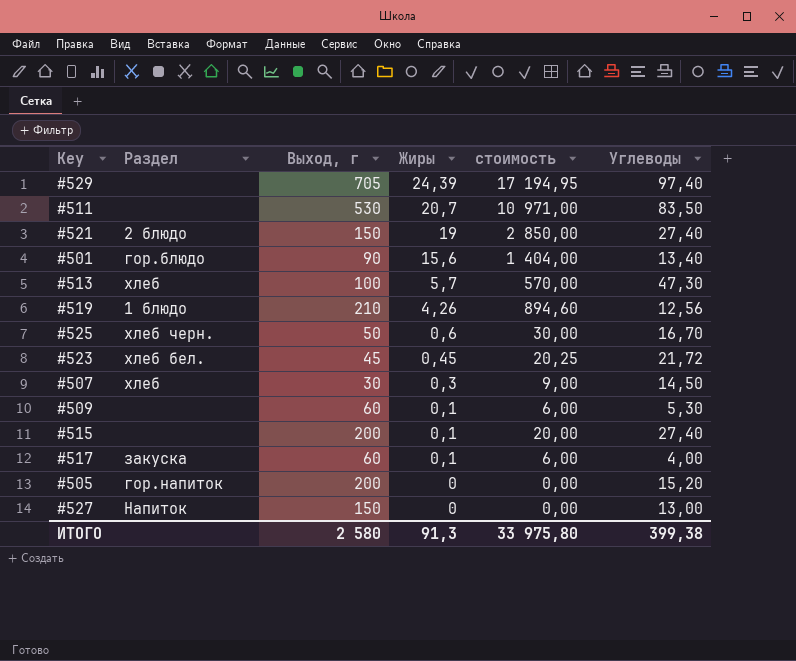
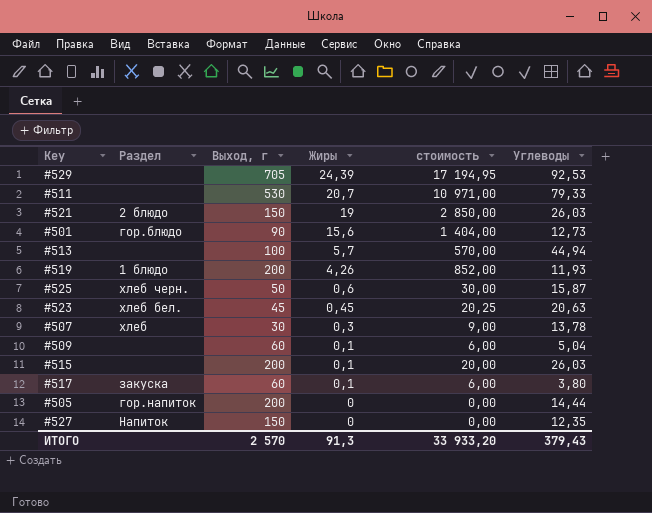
#529 | Углеводы: 97,40 -> 92,53
#511 | Углеводы: 83,50 -> 79,33
#521 | Углеводы: 27,40 -> 26,03
#501 | Углеводы: 13,40 -> 12,73
#513 | Раздел: хлеб -> none
#513 | Углеводы: 47,30 -> 44,94
#519 | Выход, г: 210 -> 200
#519 | стоимость: 894,60 -> 852,00
#519 | Углеводы: 12,56 -> 11,93
#525 | Углеводы: 16,70 -> 15,87
#523 | Углеводы: 21,72 -> 20,63
#507 | Углеводы: 14,50 -> 13,78
#509 | Углеводы: 5,30 -> 5,04
#515 | Углеводы: 27,40 -> 26,03
#517 | Углеводы: 4,00 -> 3,80
#505 | Углеводы: 15,20 -> 14,44
#527 | Углеводы: 13,00 -> 12,35
ИТОГО | Выход, г: 2 580 -> 2 570
ИТОГО | стоимость: 33 975,80 -> 33 933,20
ИТОГО | Углеводы: 399,38 -> 379,43

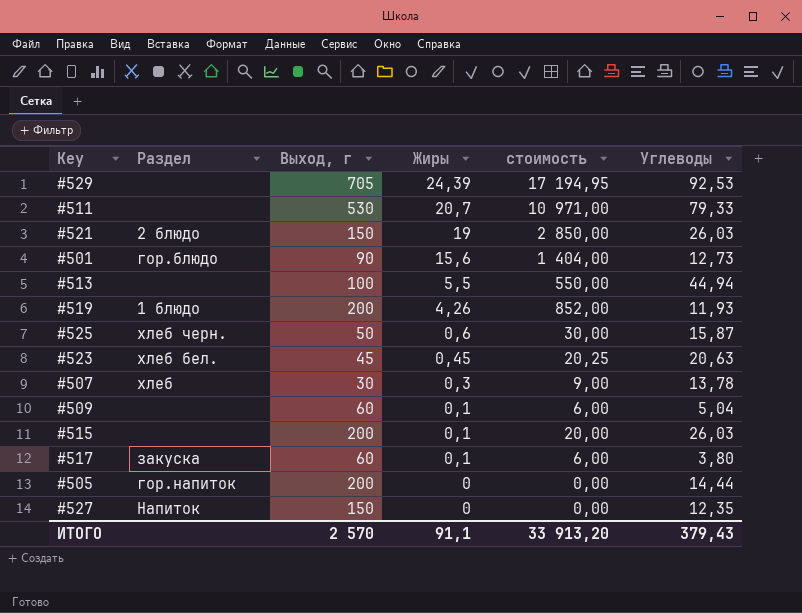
#513 | Жиры: 5,7 -> 5,5
#513 | стоимость: 570,00 -> 550,00
ИТОГО | Жиры: 91,3 -> 91,1
ИТОГО | стоимость: 33 933,20 -> 33 913,20

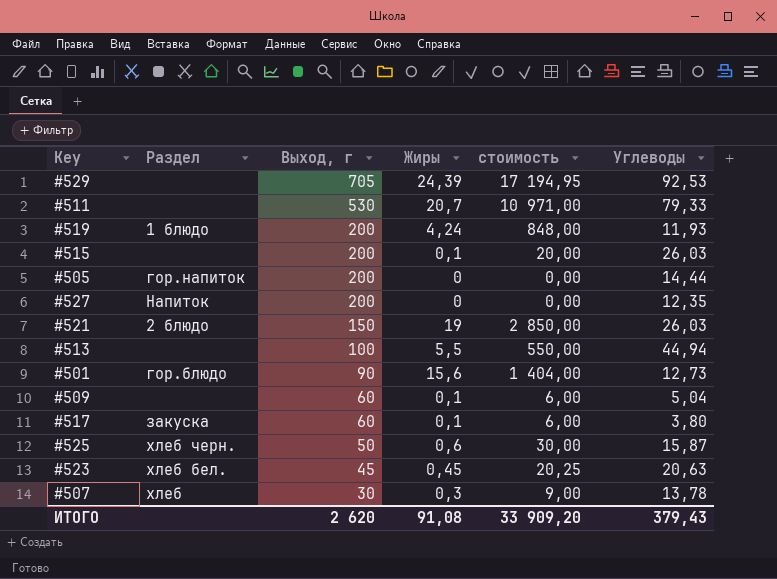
row order: Жиры descending -> Выход, г descending
#519 | Жиры: 4,26 -> 4,24
#519 | стоимость: 852,00 -> 848,00
#527 | Выход, г: 150 -> 200
ИТОГО | Выход, г: 2 570 -> 2 620
ИТОГО | Жиры: 91,1 -> 91,08
ИТОГО | стоимость: 33 913,20 -> 33 909,20

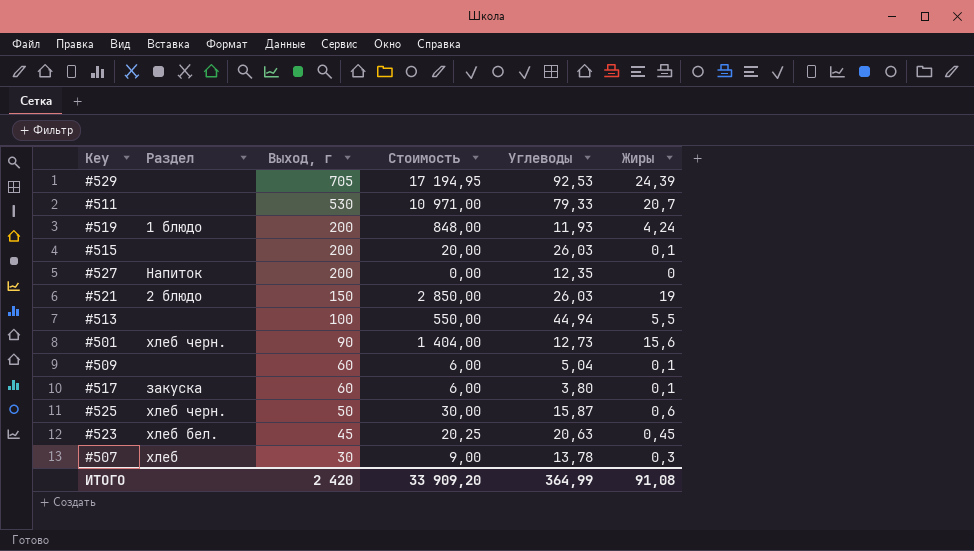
column name: стоимость -> Стоимость
column Жиры | position: 4 -> 6
row #505: гор.напиток | 200 | 0 | 0,00 | 14,44 -> none
#501 | Раздел: гор.блюдо -> хлеб черн.
ИТОГО | Выход, г: 2 620 -> 2 420
ИТОГО | Углеводы: 379,43 -> 364,99

